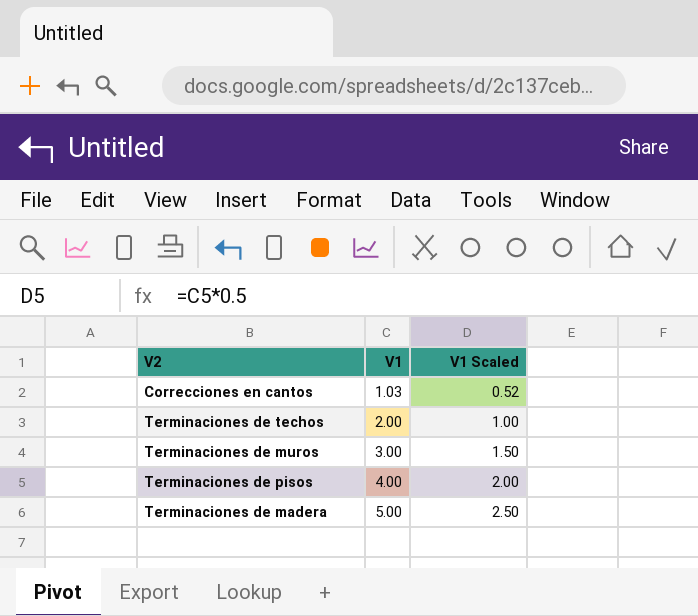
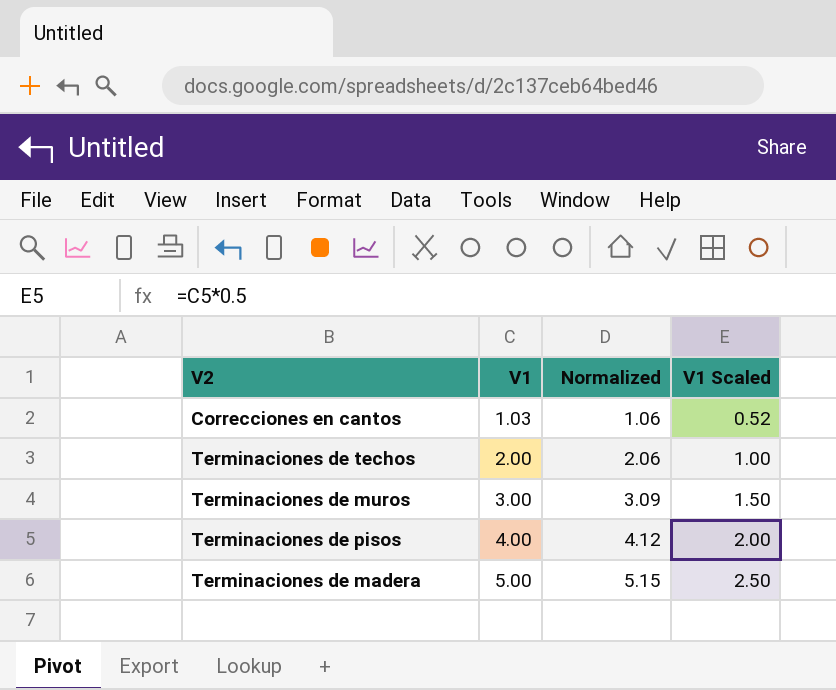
column Normalized | formula: none -> [V1] * 1.03

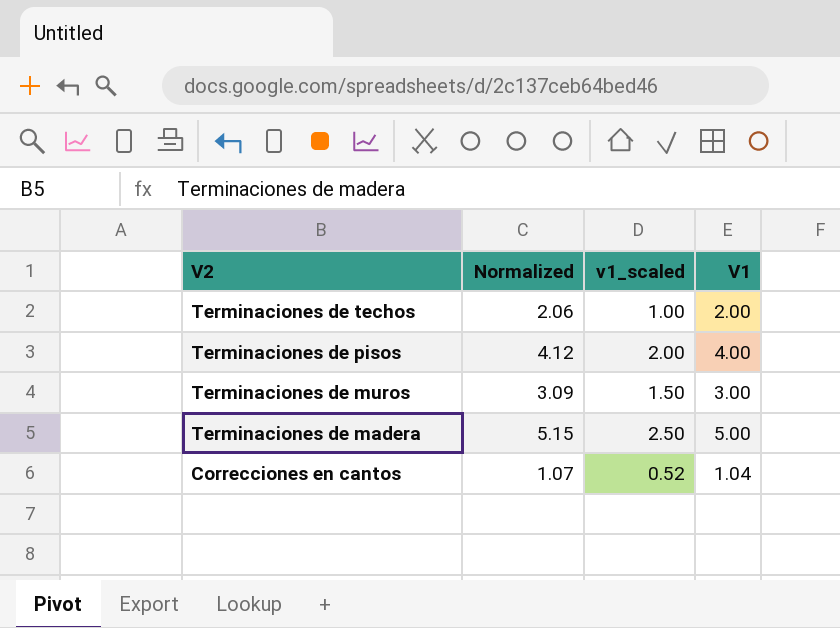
row order: V1 ascending -> V2 descending
column name: V1 Scaled -> v1_scaled
column V1 | position: 2 -> 4
Correcciones en cantos | Normalized: 1.06 -> 1.07
Correcciones en cantos | V1: 1.03 -> 1.04

